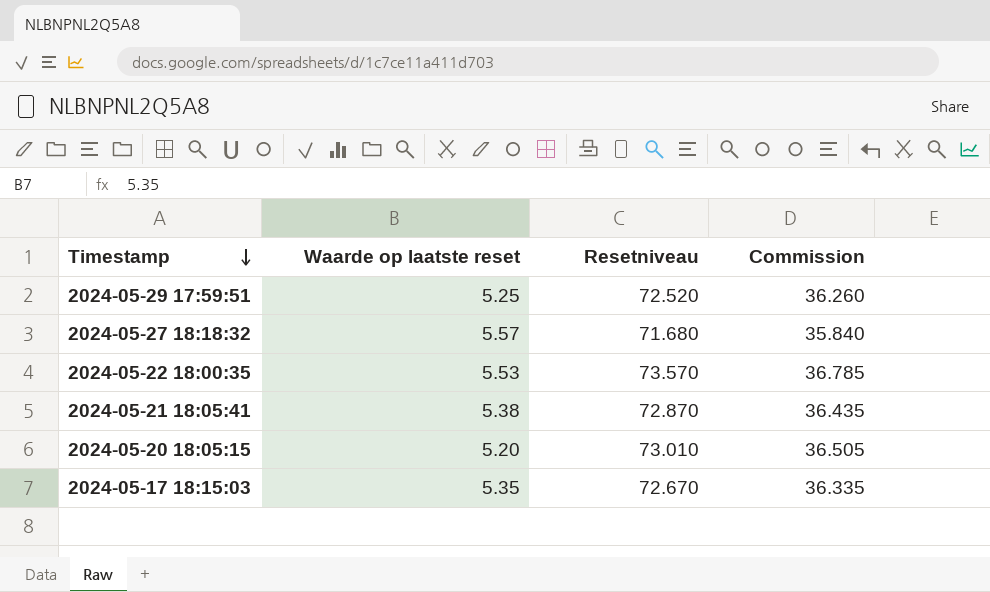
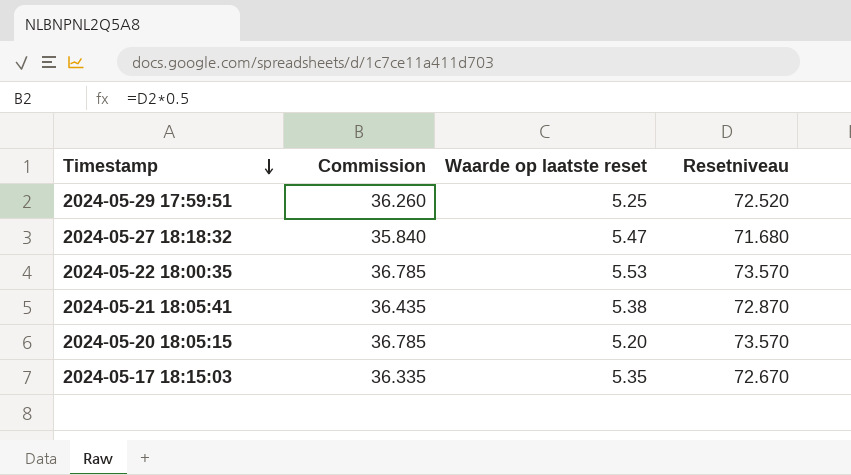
column Commission | position: 4 -> 2
2024-05-27 18:18:32 | Waarde op laatste reset: 5.57 -> 5.47
2024-05-20 18:05:15 | Commission: 36.505 -> 36.785
2024-05-20 18:05:15 | Resetniveau: 73.010 -> 73.570

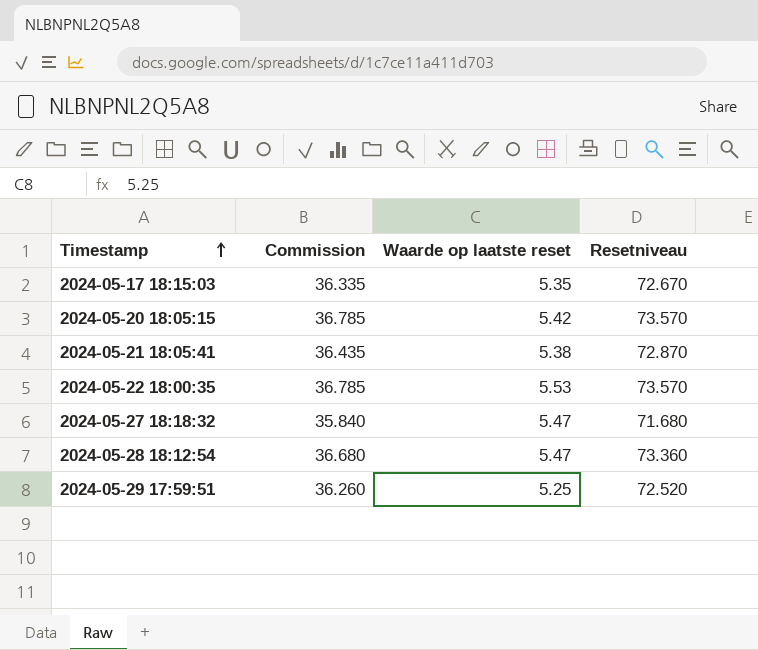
row order: Timestamp descending -> Timestamp ascending
2024-05-20 18:05:15 | Waarde op laatste reset: 5.20 -> 5.42
row 2024-05-28 18:12:54: none -> 36.680 | 5.47 | 73.360

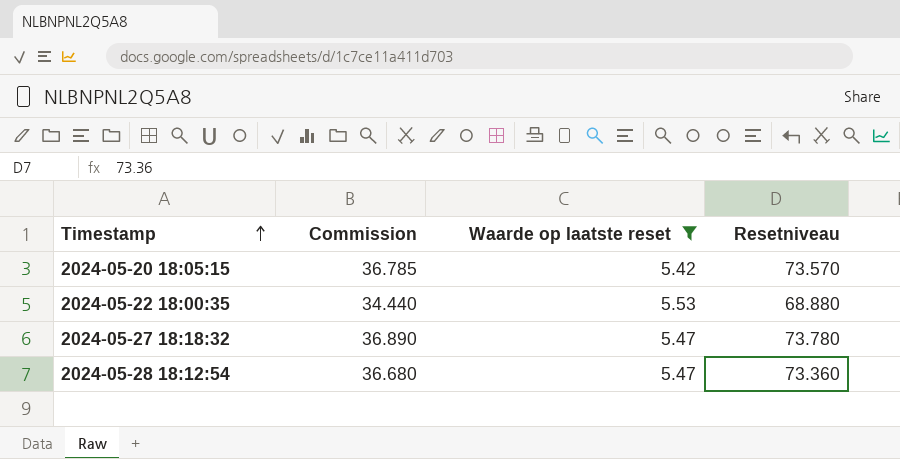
filter: none -> Waarde op laatste reset >= 5.42
2024-05-22 18:00:35 | Commission: 36.785 -> 34.440
2024-05-22 18:00:35 | Resetniveau: 73.570 -> 68.880
2024-05-27 18:18:32 | Commission: 35.840 -> 36.890
2024-05-27 18:18:32 | Resetniveau: 71.680 -> 73.780

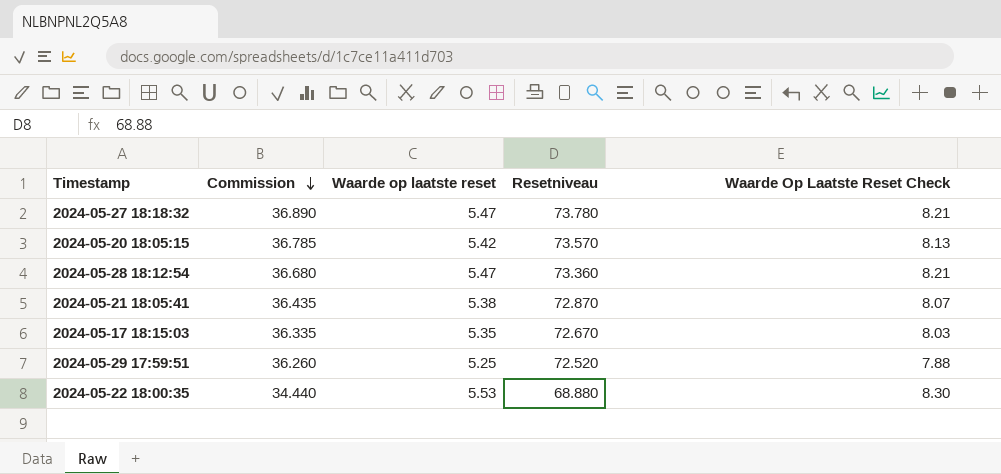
filter: Waarde op laatste reset >= 5.42 -> none
row order: Timestamp ascending -> Commission descending
column Waarde Op Laatste Reset Check | formula: none -> [Waarde op laatste reset] * 1.5

